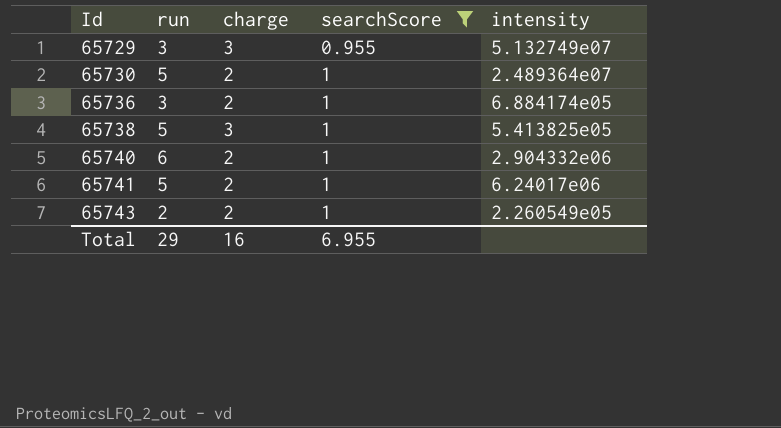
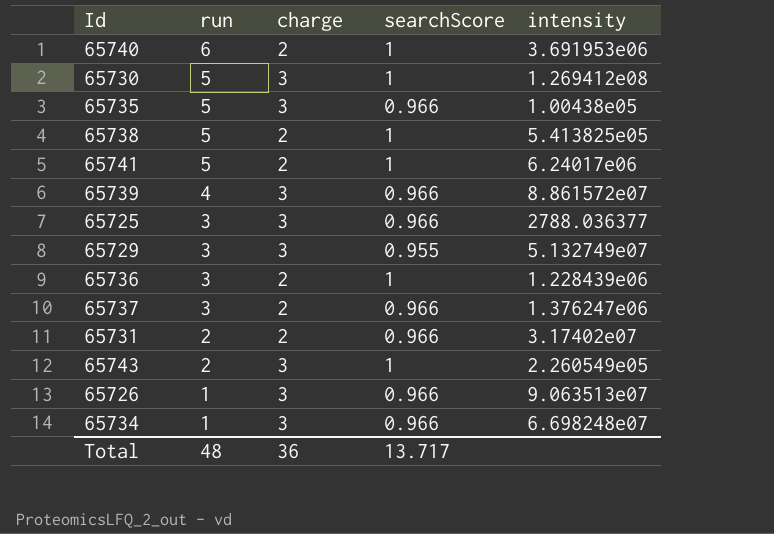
filter: searchScore != 0.966 -> none
row order: Id ascending -> run descending
65740 | intensity: 2.904332e06 -> 3.691953e06
65730 | charge: 2 -> 3
65730 | intensity: 2.489364e07 -> 1.269412e08
65738 | charge: 3 -> 2
65736 | intensity: 6.884174e05 -> 1.228439e06
65743 | charge: 2 -> 3
Total | run: 29 -> 48
Total | charge: 16 -> 36
Total | searchScore: 6.955 -> 13.717

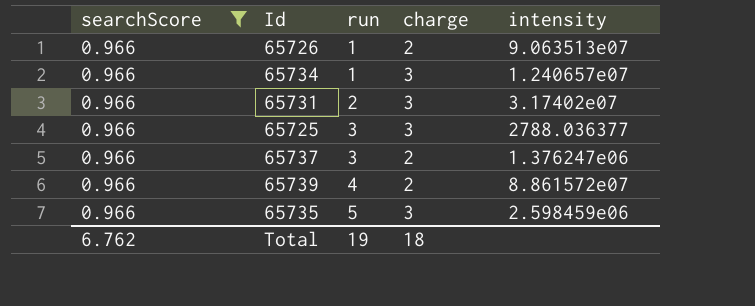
filter: none -> searchScore = 0.966
row order: run descending -> run ascending
column searchScore | position: 4 -> 1
65726 | charge: 3 -> 2
65734 | intensity: 6.698248e07 -> 1.240657e07
65731 | charge: 2 -> 3
65739 | charge: 3 -> 2
65735 | intensity: 1.00438e05 -> 2.598459e06
Total | searchScore: 13.717 -> 6.762
Total | run: 48 -> 19
Total | charge: 36 -> 18

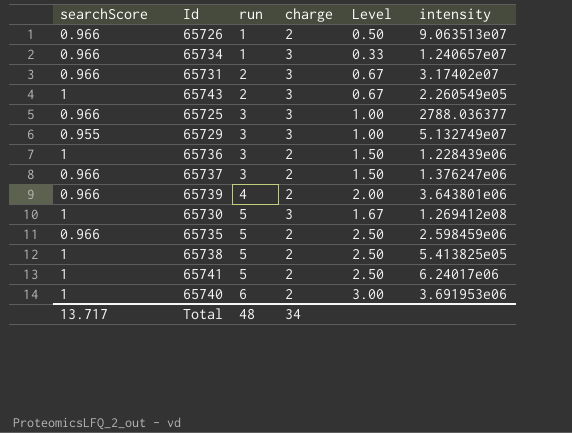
filter: searchScore = 0.966 -> none
column Level | formula: none -> [run] / [charge]
65739 | intensity: 8.861572e07 -> 3.643801e06
65735 | charge: 3 -> 2
Total | searchScore: 6.762 -> 13.717
Total | run: 19 -> 48
Total | charge: 18 -> 34

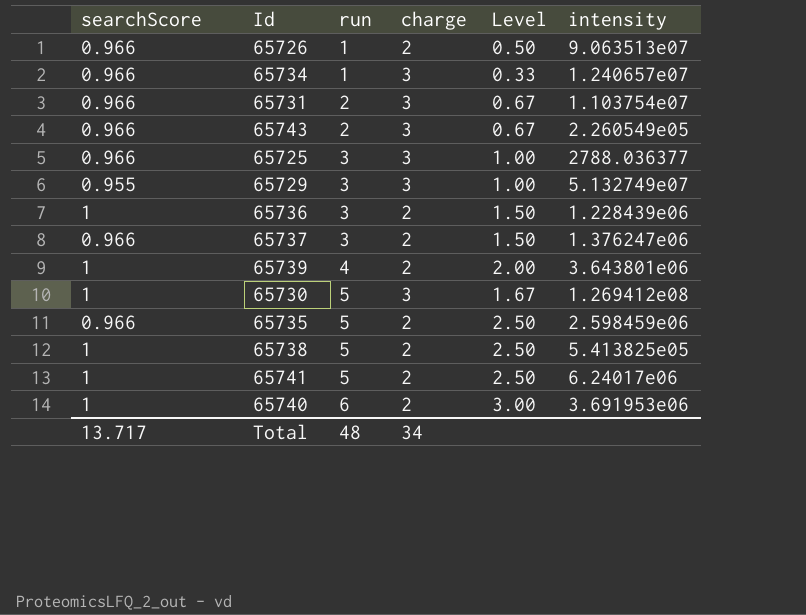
65731 | intensity: 3.17402e07 -> 1.103754e07
65743 | searchScore: 1 -> 0.966
65739 | searchScore: 0.966 -> 1

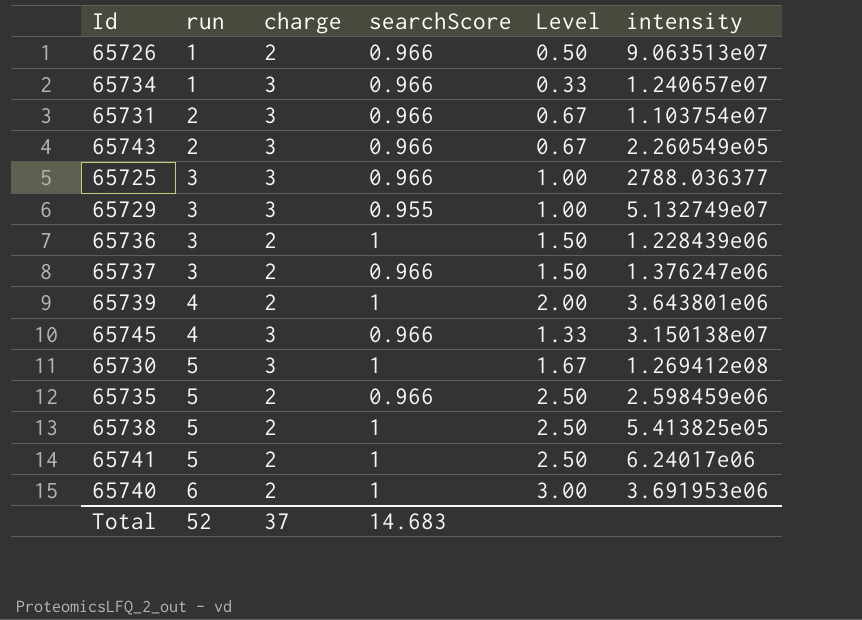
column searchScore | position: 1 -> 4
row 65745: none -> 4 | 3 | 0.966 | 1.33 | 3.150138e07
Total | run: 48 -> 52
Total | charge: 34 -> 37
Total | searchScore: 13.717 -> 14.683

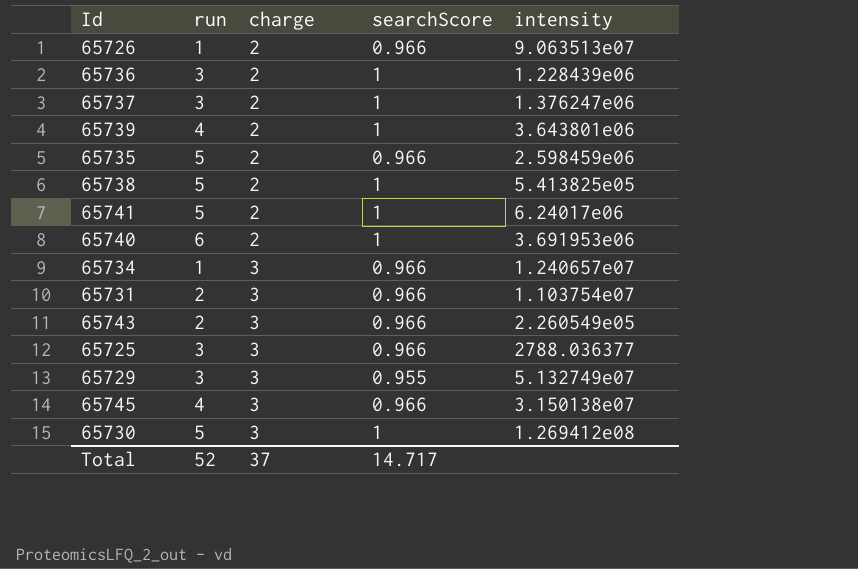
row order: run ascending -> charge ascending
column Level | formula: [run] / [charge] -> none
65737 | searchScore: 0.966 -> 1
Total | searchScore: 14.683 -> 14.717

